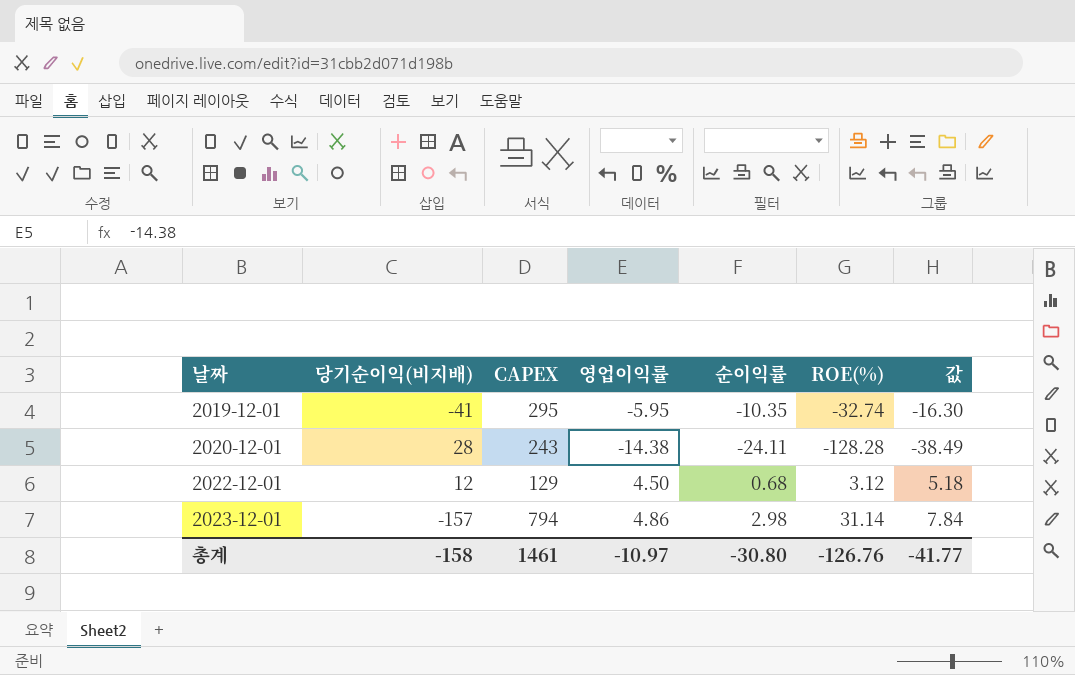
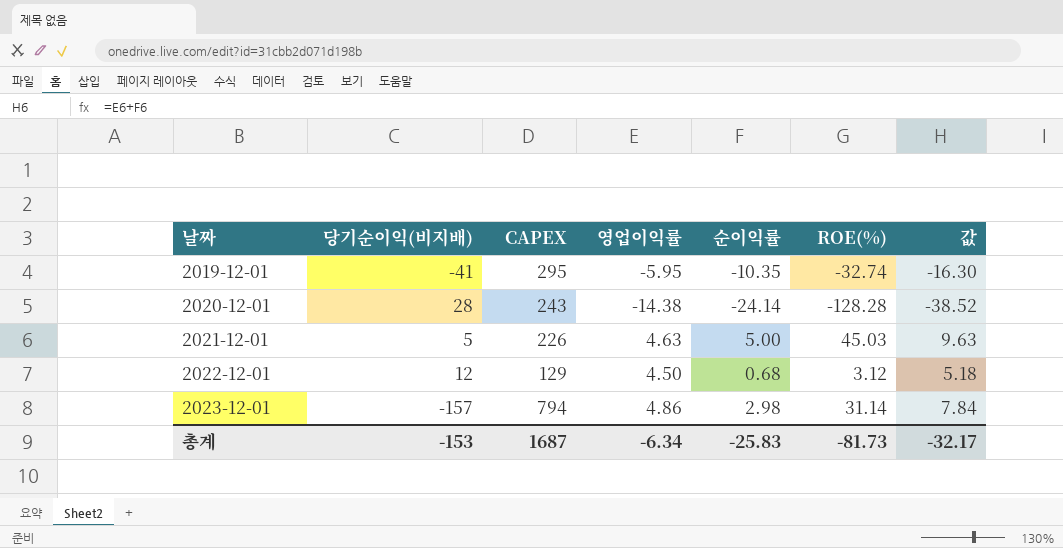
2020-12-01 | 순이익률: -24.11 -> -24.14
2020-12-01 | 값: -38.49 -> -38.52
row 2021-12-01: none -> 5 | 226 | 4.63 | 5.00 | 45.03 | 9.63
총계 | 당기순이익(비지배): -158 -> -153
총계 | CAPEX: 1461 -> 1687
총계 | 영업이익률: -10.97 -> -6.34
총계 | 순이익률: -30.80 -> -25.83
총계 | ROE(%): -126.76 -> -81.73
총계 | 값: -41.77 -> -32.17

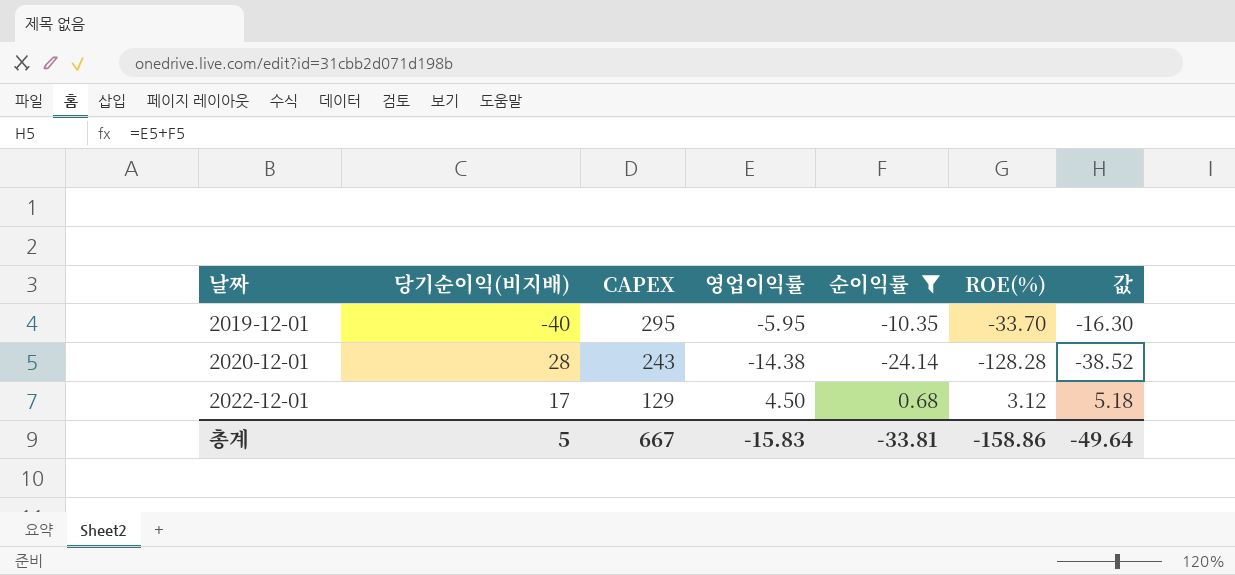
filter: none -> 순이익률 <= 0.68
2019-12-01 | 당기순이익(비지배): -41 -> -40
2019-12-01 | ROE(%): -32.74 -> -33.70
2022-12-01 | 당기순이익(비지배): 12 -> 17
총계 | 당기순이익(비지배): -153 -> 5
총계 | CAPEX: 1687 -> 667
총계 | 영업이익률: -6.34 -> -15.83
총계 | 순이익률: -25.83 -> -33.81
총계 | ROE(%): -81.73 -> -158.86
총계 | 값: -32.17 -> -49.64

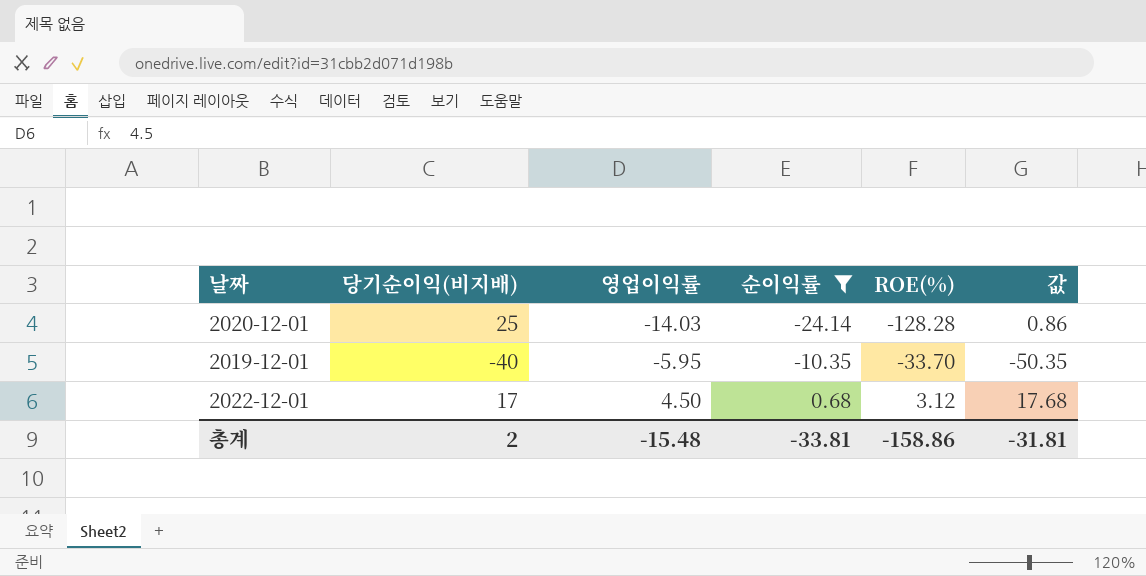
row order: 날짜 ascending -> 영업이익률 ascending
column CAPEX | position: 3 -> none
column 값 | formula: [영업이익률] + [순이익률] -> [당기순이익(비지배)] + [순이익률]
2020-12-01 | 당기순이익(비지배): 28 -> 25
2020-12-01 | 영업이익률: -14.38 -> -14.03
총계 | 당기순이익(비지배): 5 -> 2
총계 | 영업이익률: -15.83 -> -15.48
총계 | 값: -49.64 -> -31.81

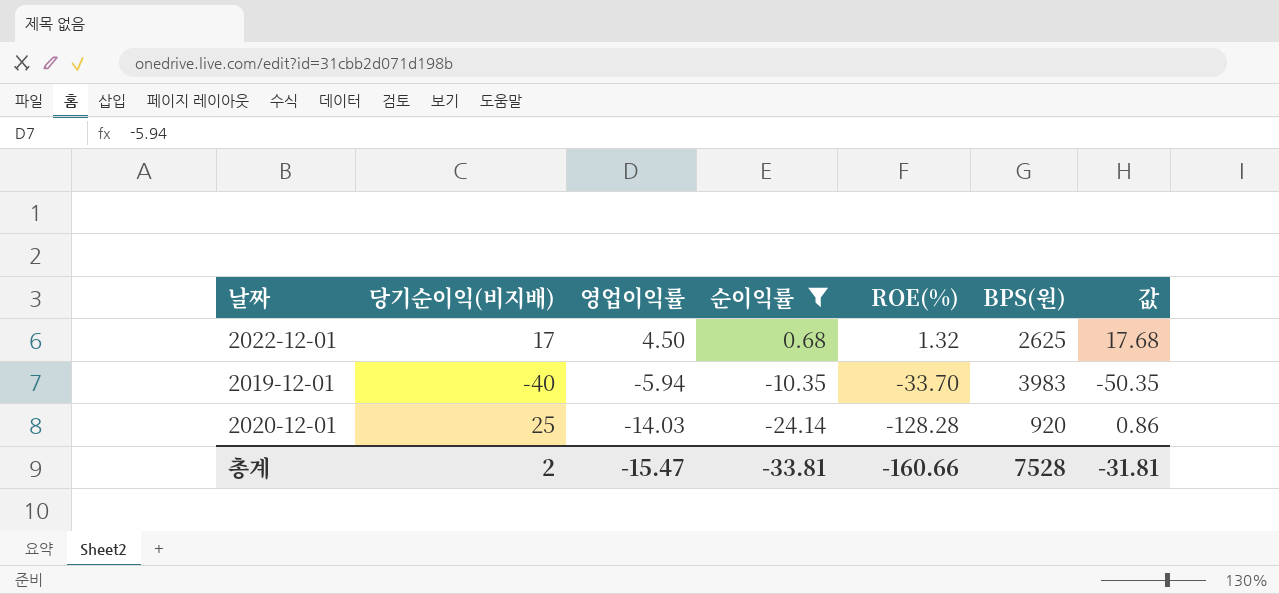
row order: 영업이익률 ascending -> 영업이익률 descending
column BPS(원) | position: none -> 6
2022-12-01 | ROE(%): 3.12 -> 1.32
2019-12-01 | 영업이익률: -5.95 -> -5.94
총계 | 영업이익률: -15.48 -> -15.47
총계 | ROE(%): -158.86 -> -160.66

